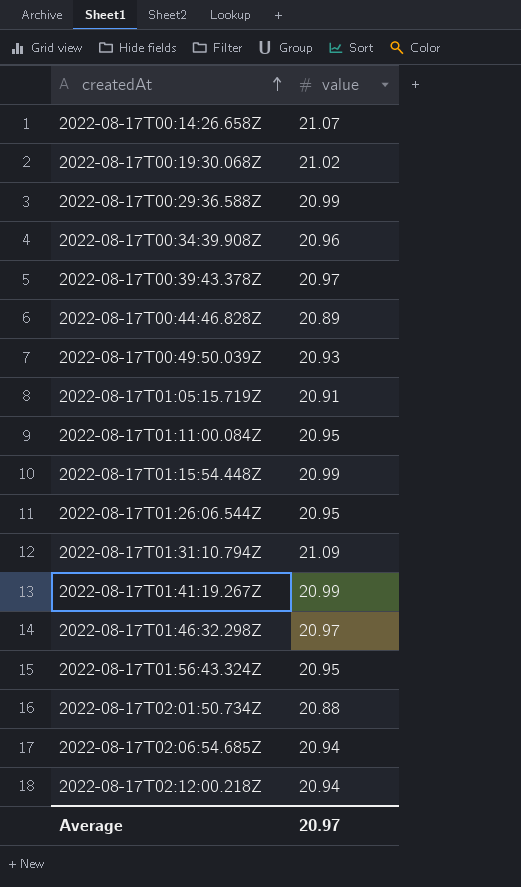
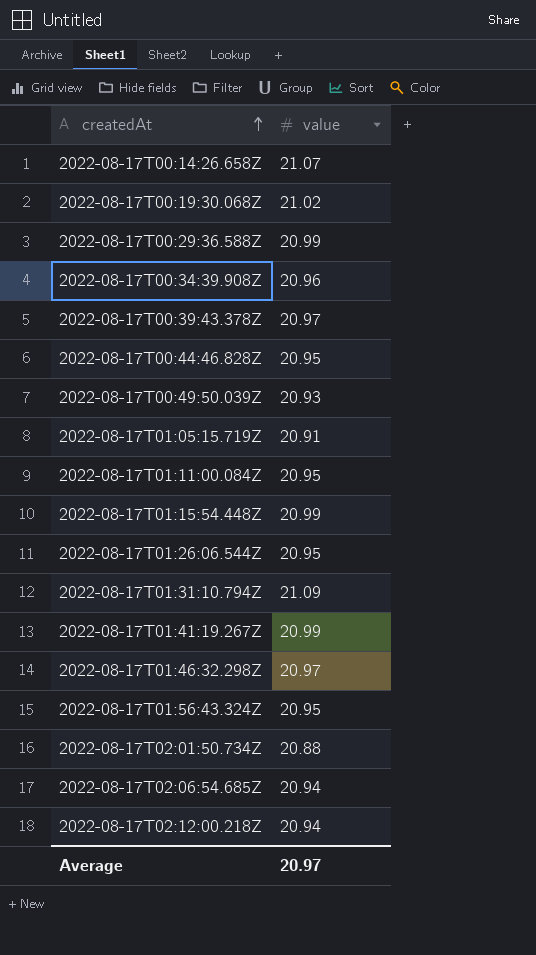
2022-08-17T00:44:46.828Z | value: 20.89 -> 20.95

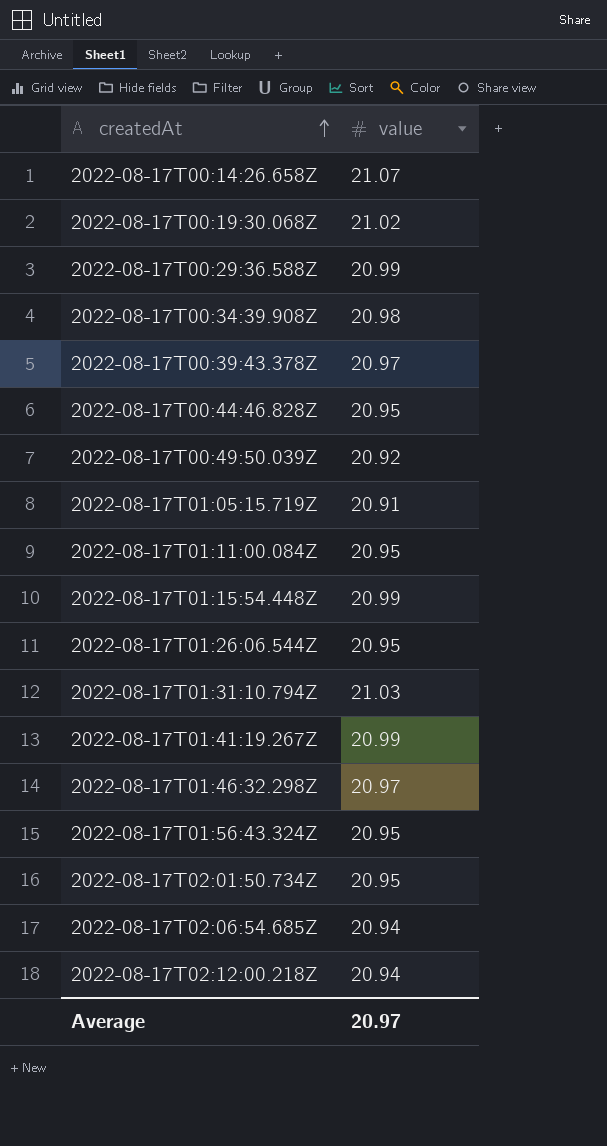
2022-08-17T00:34:39.908Z | value: 20.96 -> 20.98
2022-08-17T00:49:50.039Z | value: 20.93 -> 20.92
2022-08-17T01:31:10.794Z | value: 21.09 -> 21.03
2022-08-17T02:01:50.734Z | value: 20.88 -> 20.95

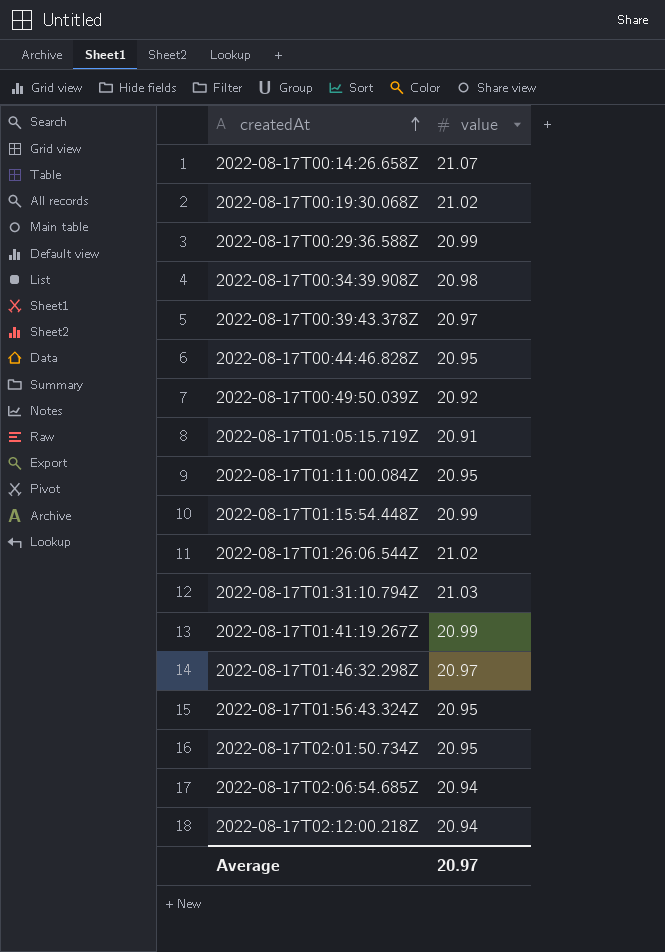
2022-08-17T01:26:06.544Z | value: 20.95 -> 21.02

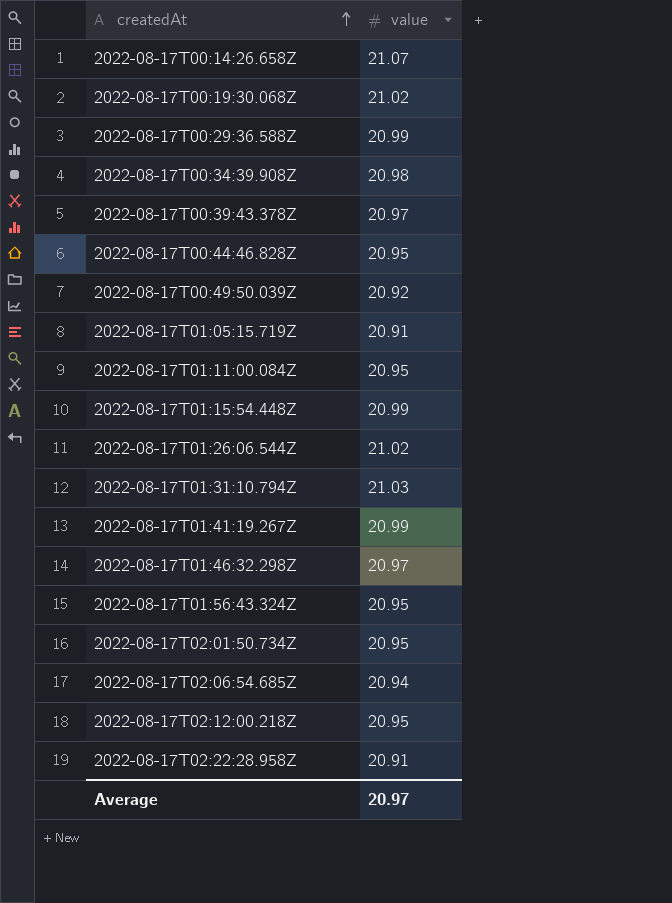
2022-08-17T02:12:00.218Z | value: 20.94 -> 20.95
row 2022-08-17T02:22:28.958Z: none -> 20.91

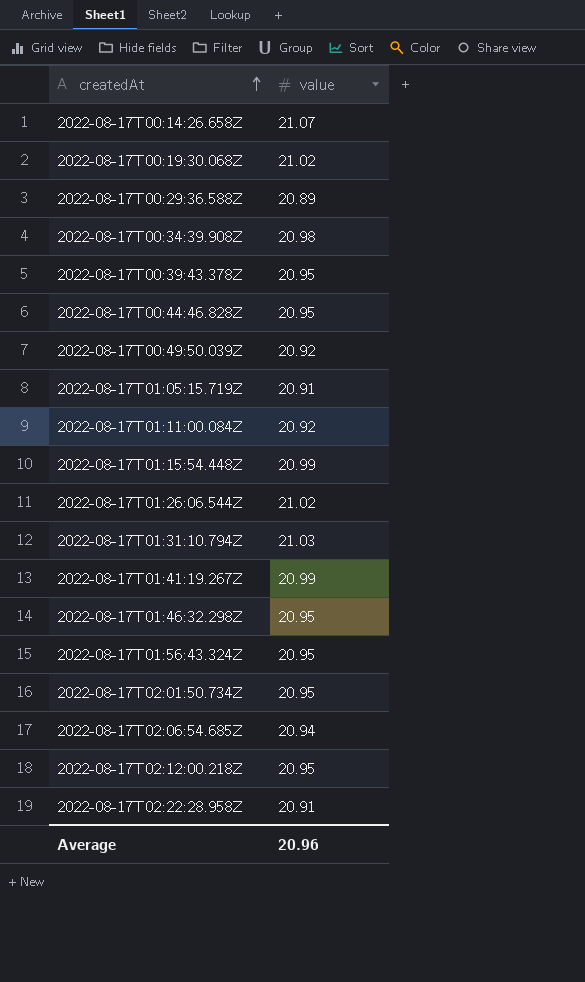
2022-08-17T00:29:36.588Z | value: 20.99 -> 20.89
2022-08-17T00:39:43.378Z | value: 20.97 -> 20.95
2022-08-17T01:11:00.084Z | value: 20.95 -> 20.92
2022-08-17T01:46:32.298Z | value: 20.97 -> 20.95
Average | value: 20.97 -> 20.96

